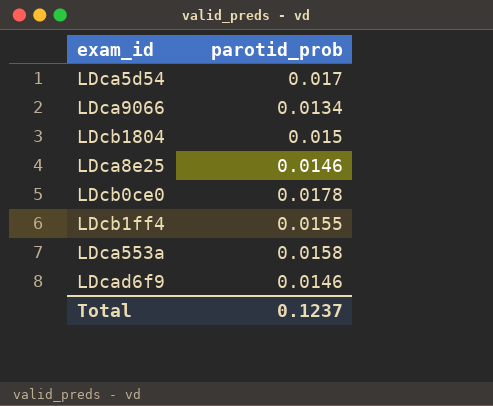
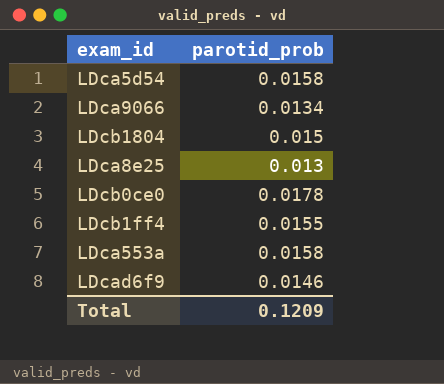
LDca5d54 | parotid_prob: 0.017 -> 0.0158
LDca8e25 | parotid_prob: 0.0146 -> 0.013
Total | parotid_prob: 0.1237 -> 0.1209

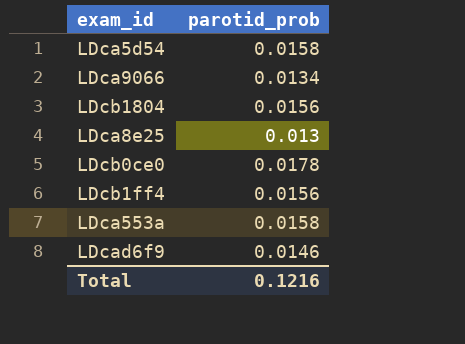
LDcb1804 | parotid_prob: 0.015 -> 0.0156
LDcb1ff4 | parotid_prob: 0.0155 -> 0.0156
Total | parotid_prob: 0.1209 -> 0.1216

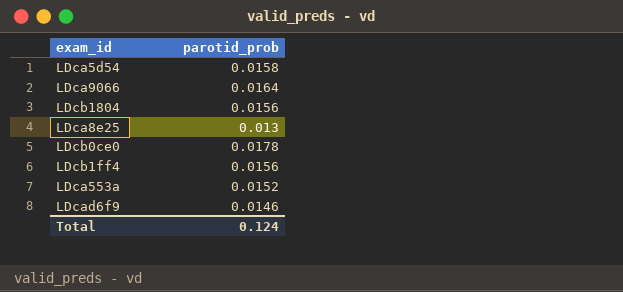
LDca9066 | parotid_prob: 0.0134 -> 0.0164
LDca553a | parotid_prob: 0.0158 -> 0.0152
Total | parotid_prob: 0.1216 -> 0.124

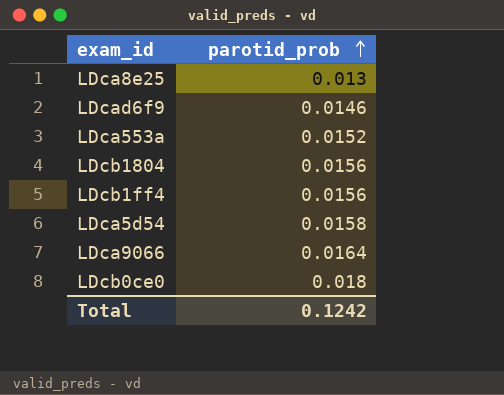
row order: none -> parotid_prob ascending
LDcb0ce0 | parotid_prob: 0.0178 -> 0.018
Total | parotid_prob: 0.124 -> 0.1242

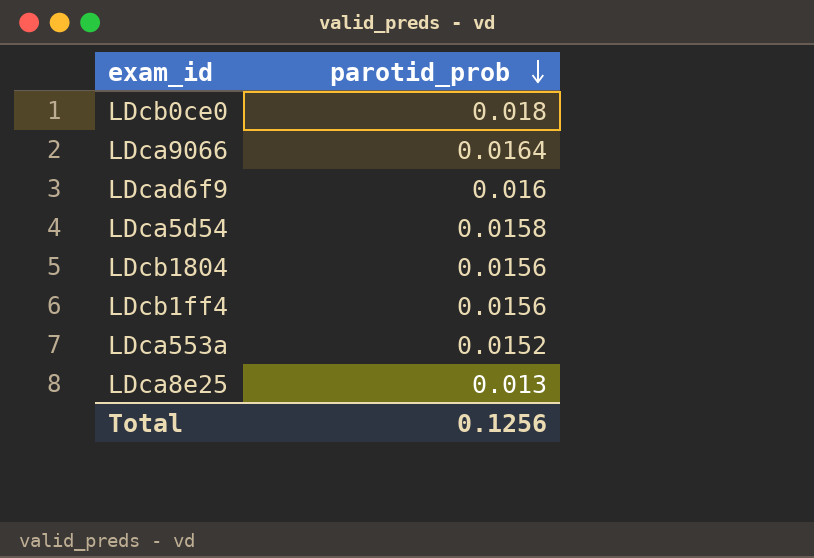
row order: parotid_prob ascending -> parotid_prob descending
LDcad6f9 | parotid_prob: 0.0146 -> 0.016
Total | parotid_prob: 0.1242 -> 0.1256

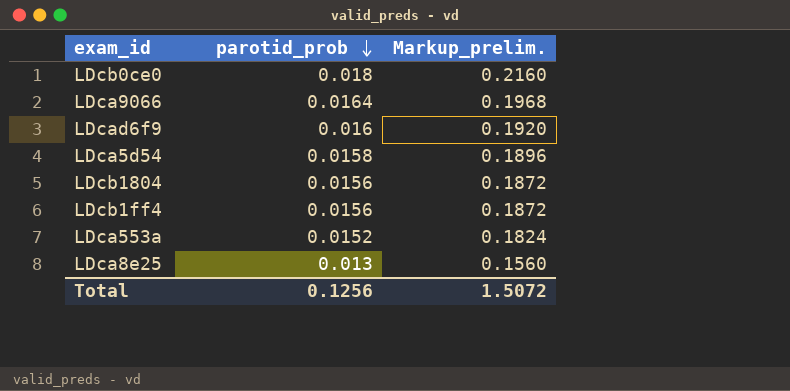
column Markup_prelim. | formula: none -> [parotid_prob] * 12

